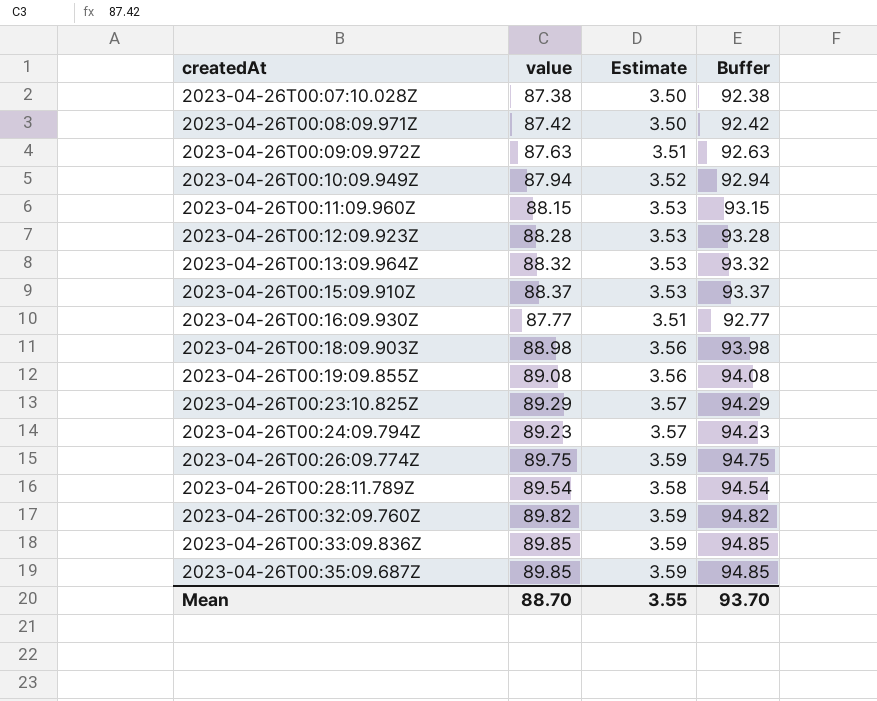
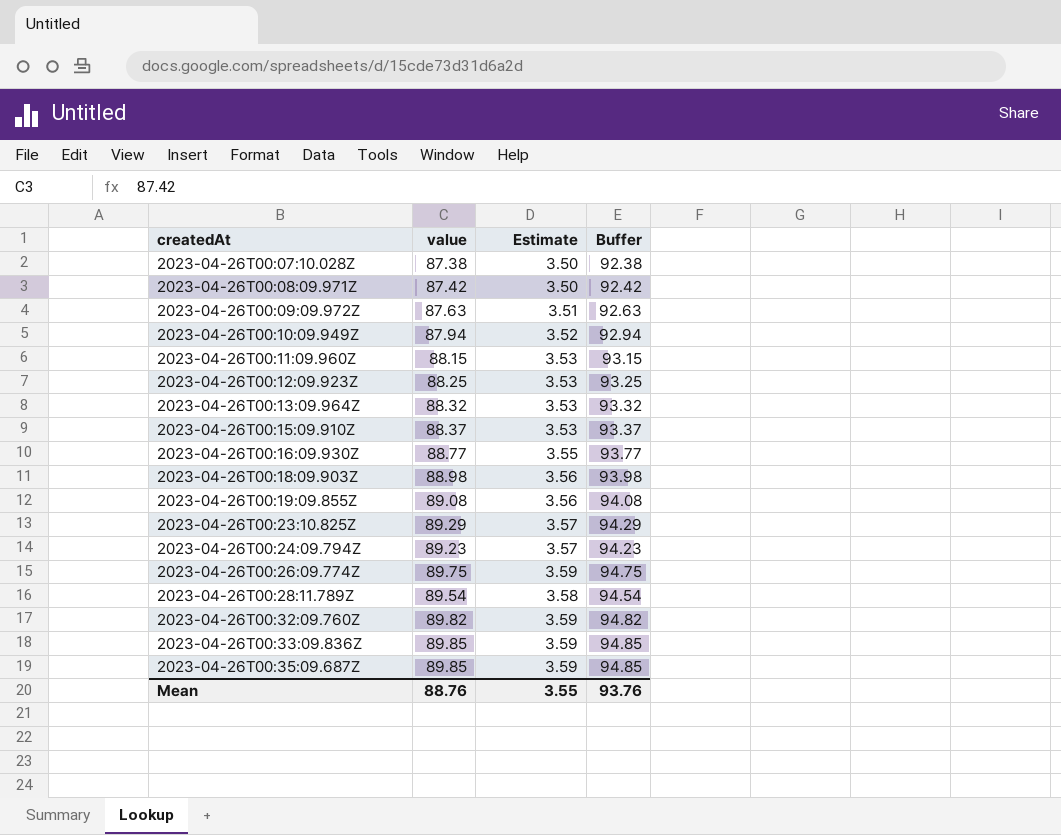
2023-04-26T00:12:09.923Z | value: 88.28 -> 88.25
2023-04-26T00:12:09.923Z | Buffer: 93.28 -> 93.25
2023-04-26T00:16:09.930Z | value: 87.77 -> 88.77
2023-04-26T00:16:09.930Z | Estimate: 3.51 -> 3.55
2023-04-26T00:16:09.930Z | Buffer: 92.77 -> 93.77
Mean | value: 88.70 -> 88.76
Mean | Buffer: 93.70 -> 93.76

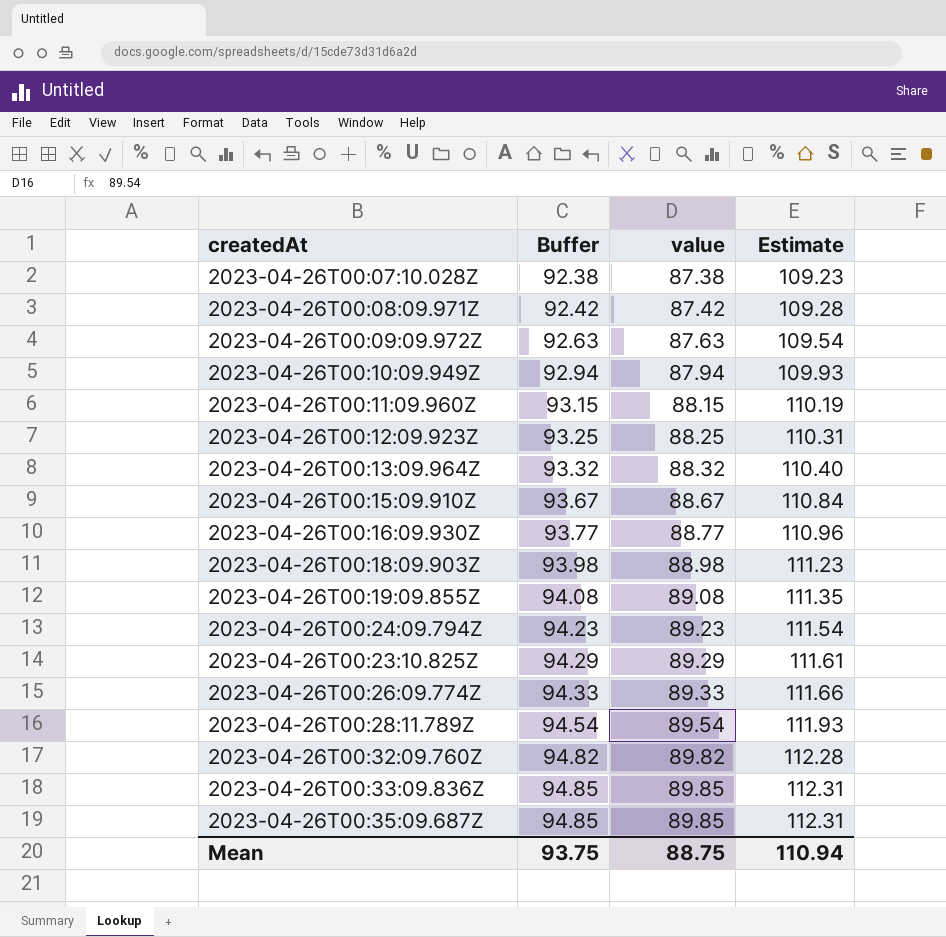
row order: createdAt ascending -> Buffer ascending
column Buffer | position: 4 -> 2
column Estimate | formula: [value] * 0.04 -> [value] * 1.25
2023-04-26T00:15:09.910Z | Buffer: 93.37 -> 93.67
2023-04-26T00:15:09.910Z | value: 88.37 -> 88.67
2023-04-26T00:26:09.774Z | Buffer: 94.75 -> 94.33
2023-04-26T00:26:09.774Z | value: 89.75 -> 89.33
Mean | Buffer: 93.76 -> 93.75
Mean | value: 88.76 -> 88.75
Mean | Estimate: 3.55 -> 110.94

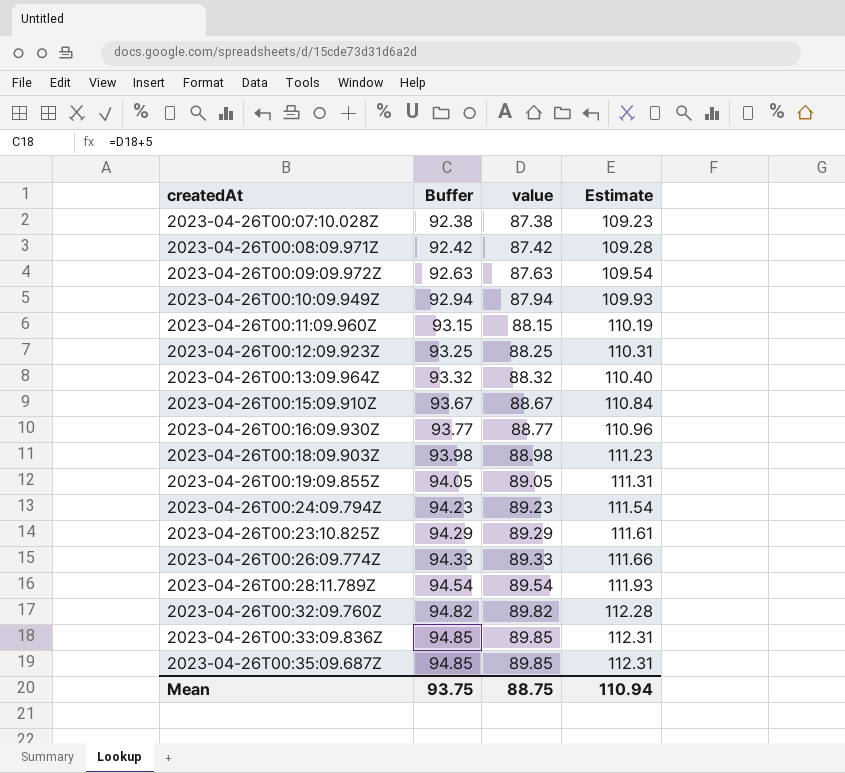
2023-04-26T00:19:09.855Z | Buffer: 94.08 -> 94.05
2023-04-26T00:19:09.855Z | value: 89.08 -> 89.05
2023-04-26T00:19:09.855Z | Estimate: 111.35 -> 111.31

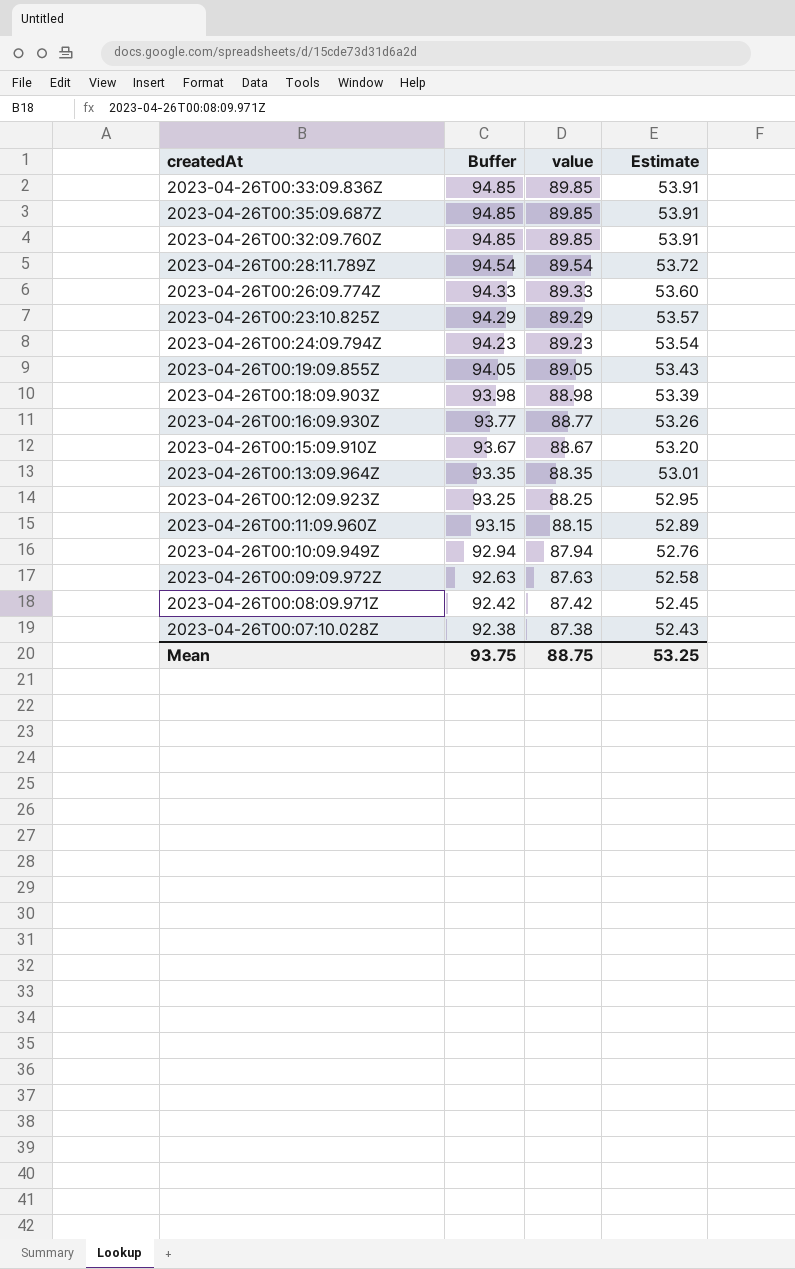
row order: Buffer ascending -> Buffer descending
column Estimate | formula: [value] * 1.25 -> [value] * 0.6
2023-04-26T00:32:09.760Z | Buffer: 94.82 -> 94.85
2023-04-26T00:32:09.760Z | value: 89.82 -> 89.85
2023-04-26T00:13:09.964Z | Buffer: 93.32 -> 93.35
2023-04-26T00:13:09.964Z | value: 88.32 -> 88.35
Mean | Estimate: 110.94 -> 53.25

